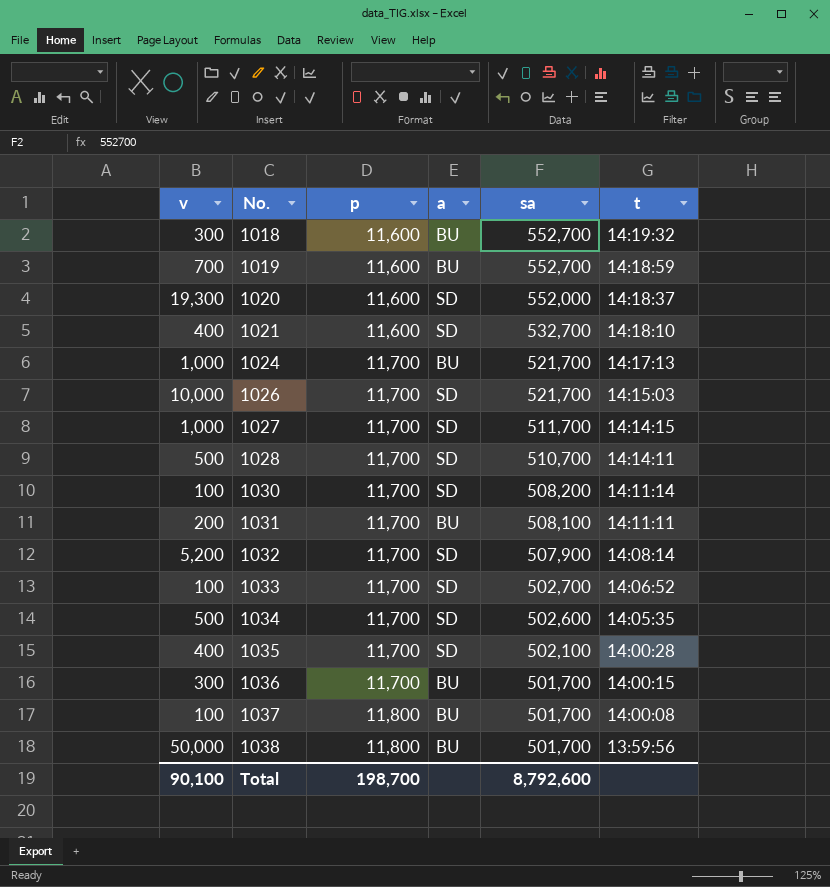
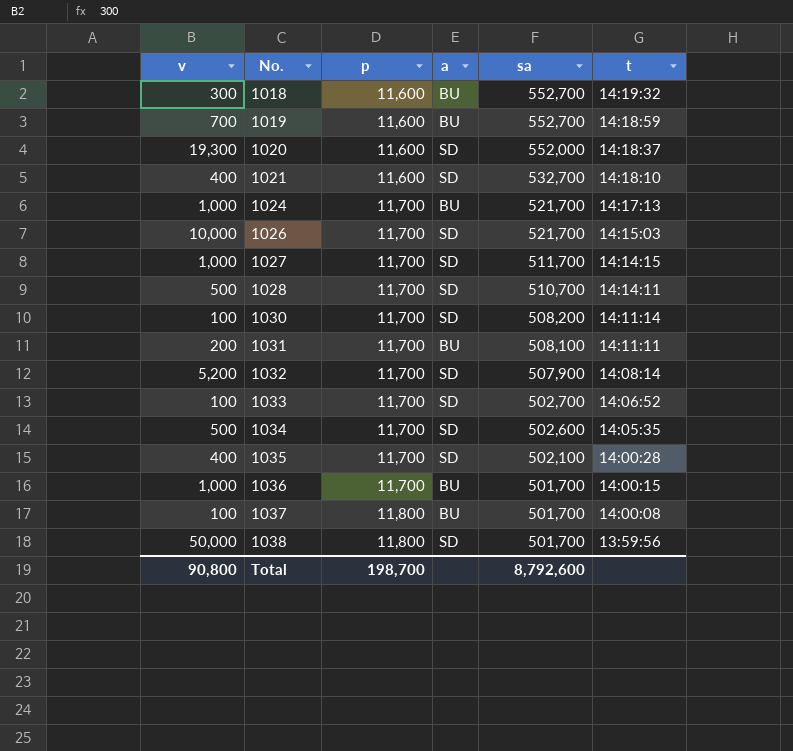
1036 | v: 300 -> 1,000
1038 | a: BU -> SD
Total | v: 90,100 -> 90,800

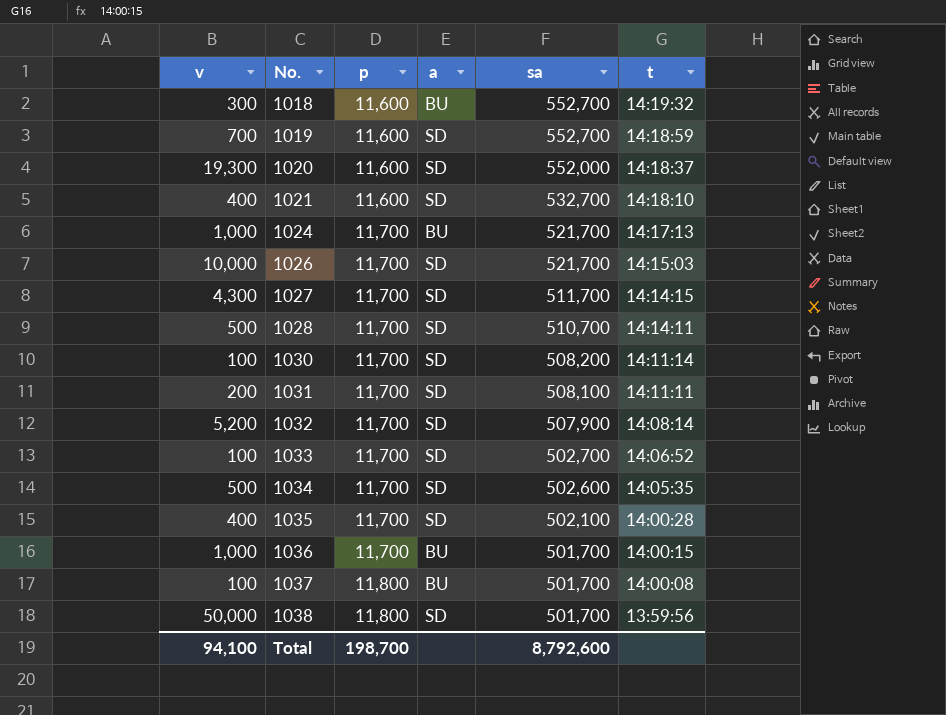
1019 | a: BU -> SD
1027 | v: 1,000 -> 4,300
1031 | a: BU -> SD
Total | v: 90,800 -> 94,100

